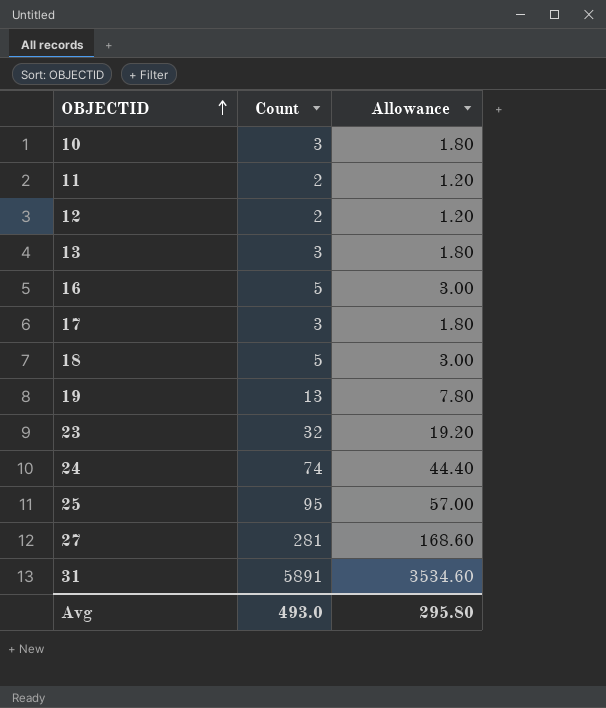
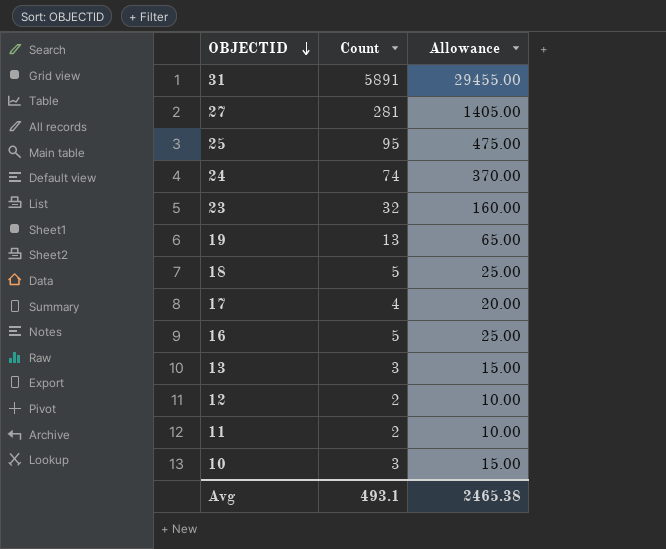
row order: OBJECTID ascending -> OBJECTID descending
column Allowance | formula: [Count] * 0.6 -> [Count] * 5
17 | Count: 3 -> 4
Avg | Count: 493.0 -> 493.1
Avg | Allowance: 295.80 -> 2465.38

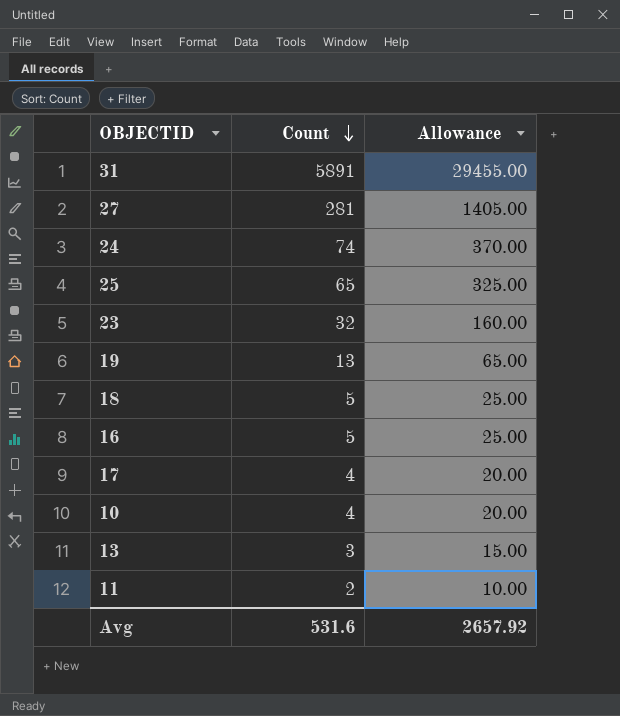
row order: OBJECTID descending -> Count descending
row 12: 2 | 10.00 -> none
25 | Count: 95 -> 65
25 | Allowance: 475.00 -> 325.00
10 | Count: 3 -> 4
10 | Allowance: 15.00 -> 20.00
Avg | Count: 493.1 -> 531.6
Avg | Allowance: 2465.38 -> 2657.92

